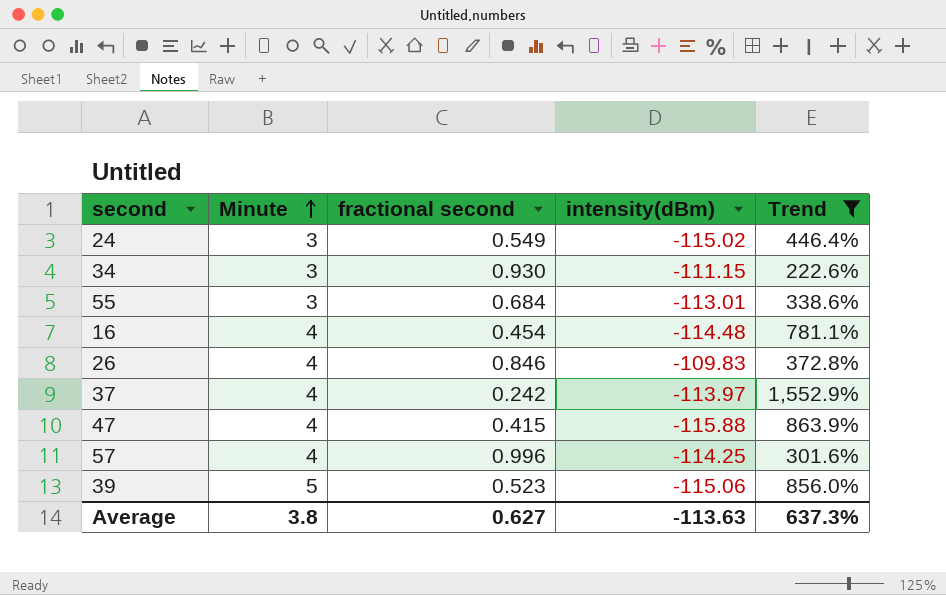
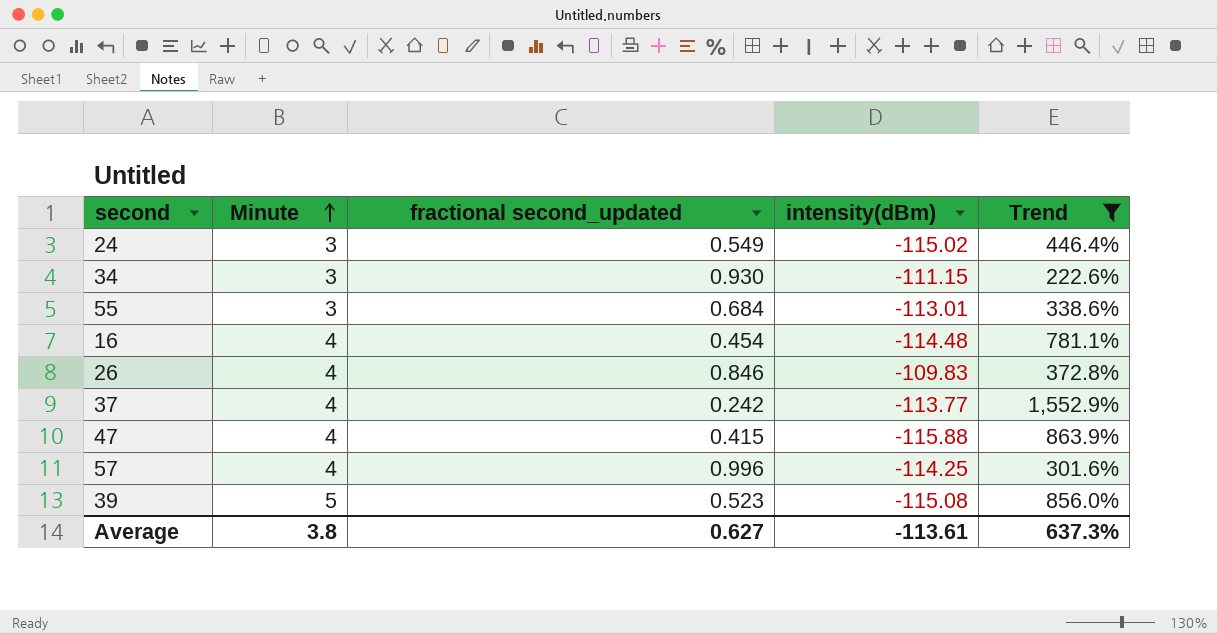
column name: fractional second -> fractional second_updated
37 | intensity(dBm): -113.97 -> -113.77
39 | intensity(dBm): -115.06 -> -115.08
Average | intensity(dBm): -113.63 -> -113.61

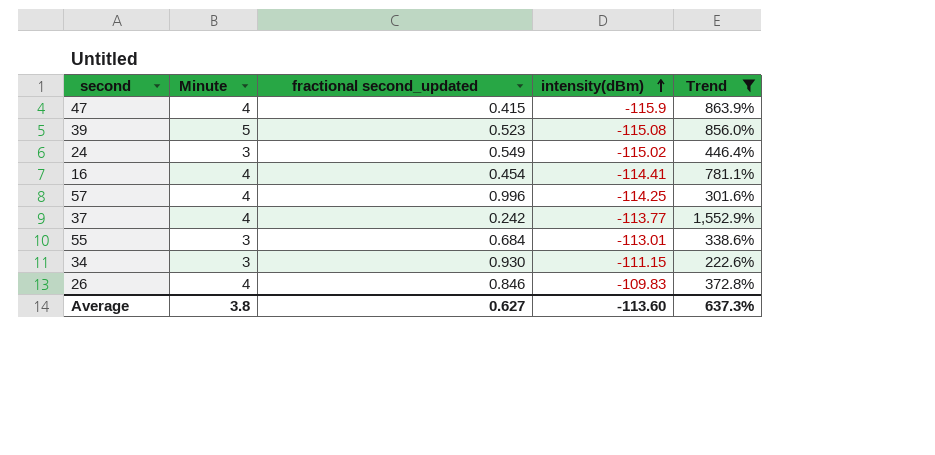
row order: Minute ascending -> intensity(dBm) ascending
47 | intensity(dBm): -115.88 -> -115.9
16 | intensity(dBm): -114.48 -> -114.41
Average | intensity(dBm): -113.61 -> -113.60

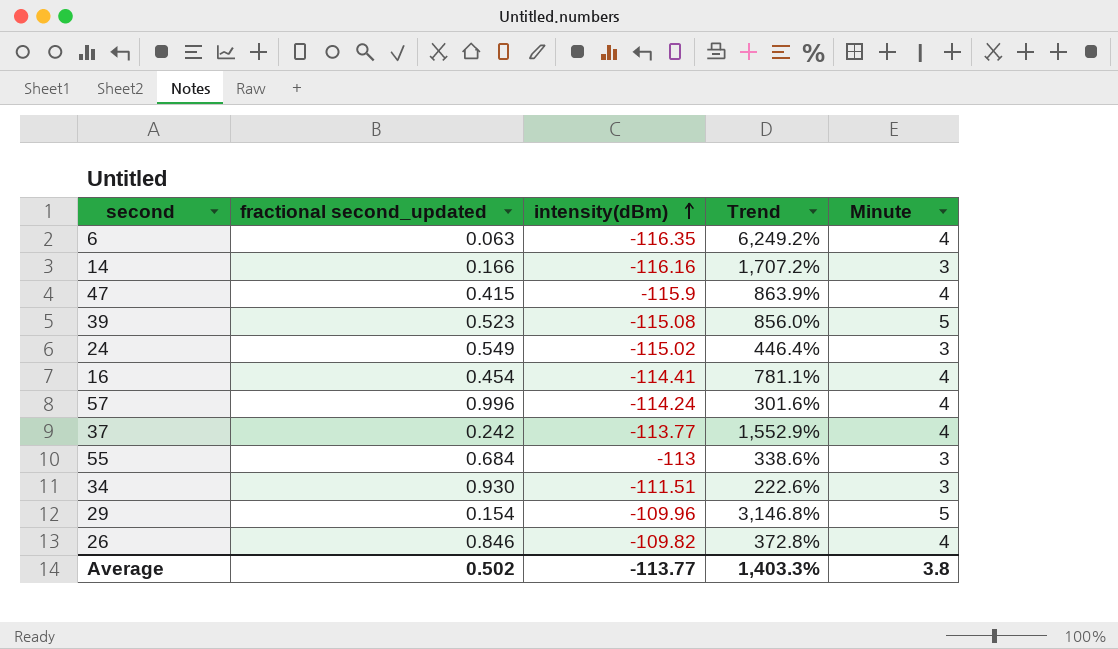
filter: Trend <= 1,552.9% -> none
column Minute | position: 2 -> 5
57 | intensity(dBm): -114.25 -> -114.24
55 | intensity(dBm): -113.01 -> -113
34 | intensity(dBm): -111.15 -> -111.51
26 | intensity(dBm): -109.83 -> -109.82
Average | fractional second_updated: 0.627 -> 0.502
Average | intensity(dBm): -113.60 -> -113.77
Average | Trend: 637.3% -> 1,403.3%

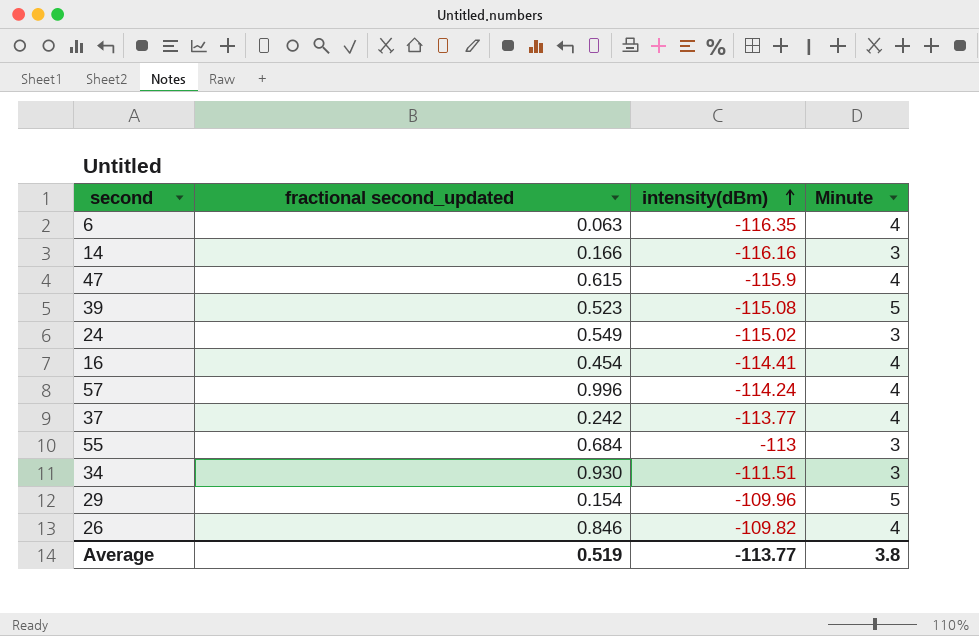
column Trend | formula: ([Minute] - [fractional second_updated]) / [fractional second_updated] -> none
47 | fractional second_updated: 0.415 -> 0.615
Average | fractional second_updated: 0.502 -> 0.519

